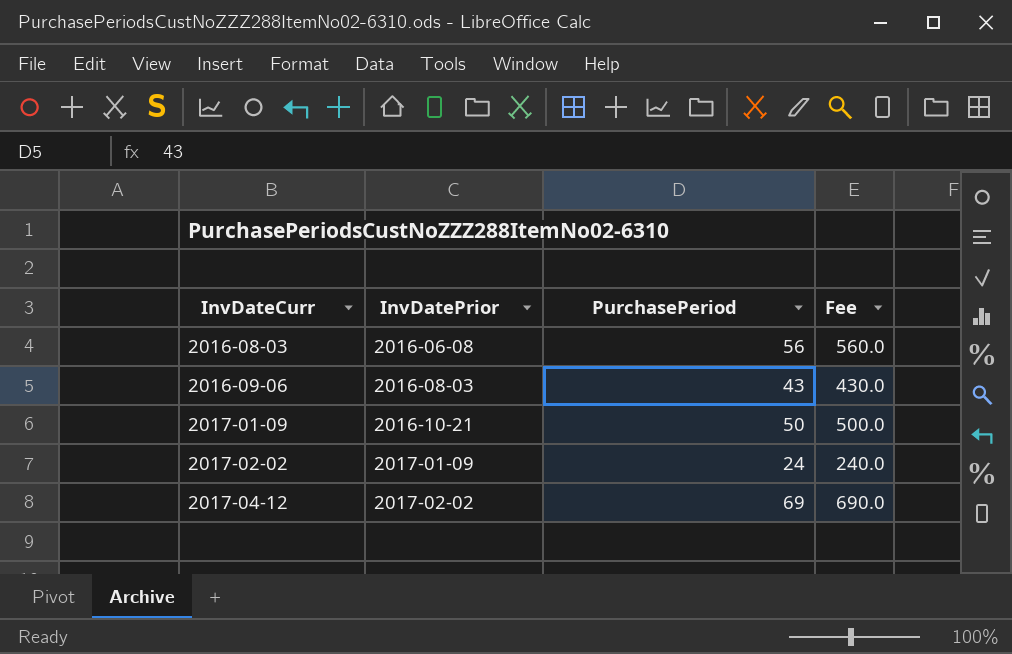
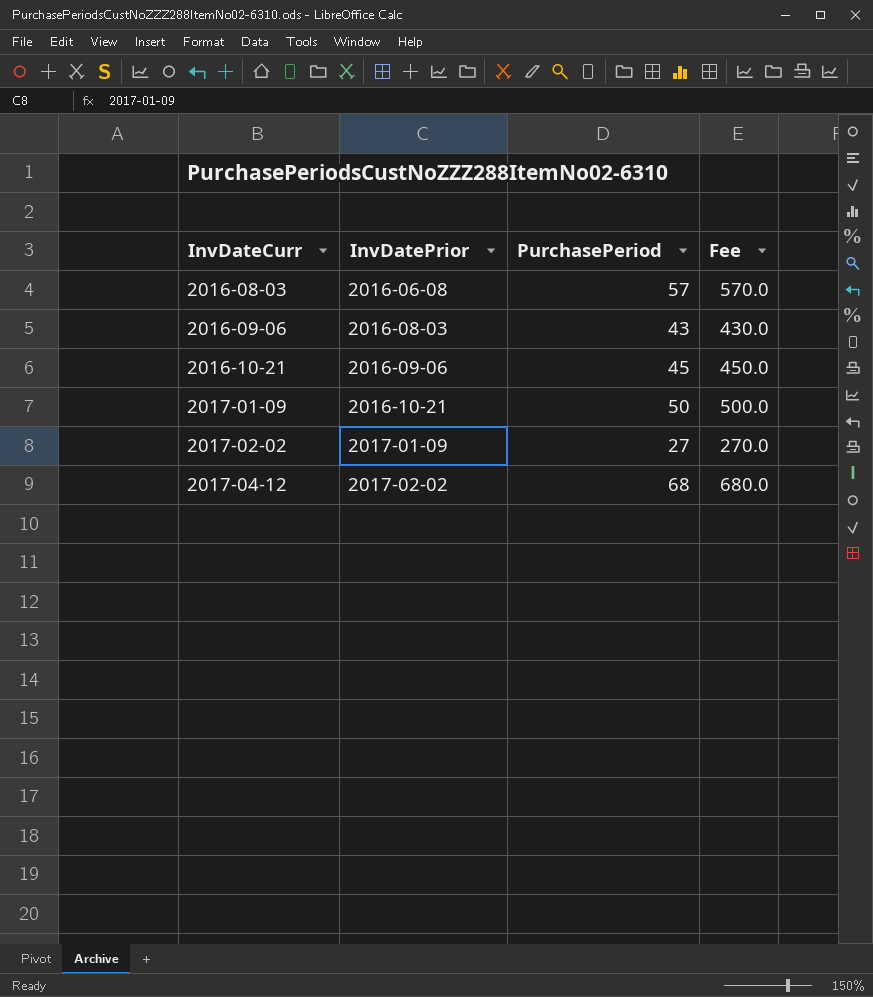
2016-08-03 | PurchasePeriod: 56 -> 57
2016-08-03 | Fee: 560.0 -> 570.0
row 2016-10-21: none -> 2016-09-06 | 45 | 450.0
2017-02-02 | PurchasePeriod: 24 -> 27
2017-02-02 | Fee: 240.0 -> 270.0
2017-04-12 | PurchasePeriod: 69 -> 68
2017-04-12 | Fee: 690.0 -> 680.0

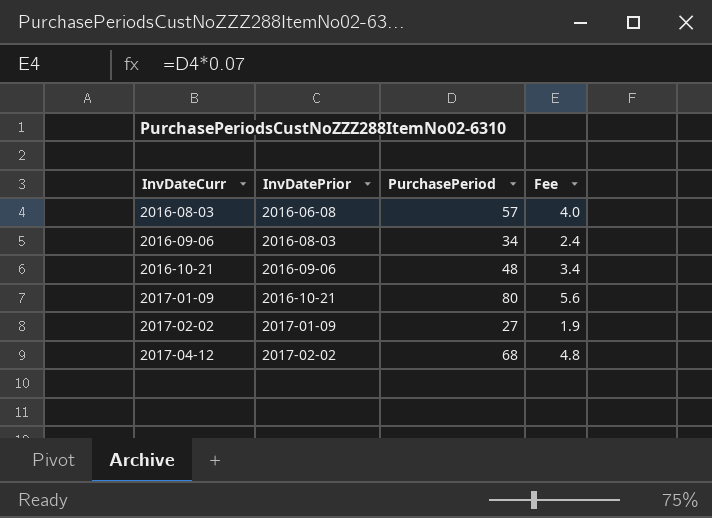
column Fee | formula: [PurchasePeriod] * 10 -> [PurchasePeriod] * 0.07
2016-09-06 | PurchasePeriod: 43 -> 34
2016-10-21 | PurchasePeriod: 45 -> 48
2017-01-09 | PurchasePeriod: 50 -> 80

